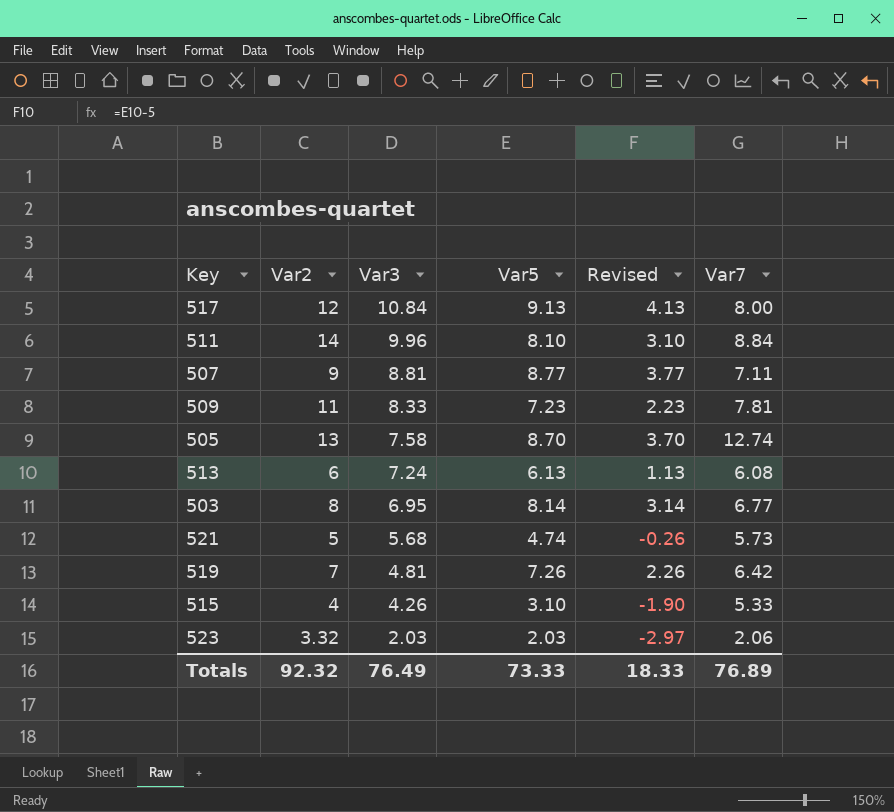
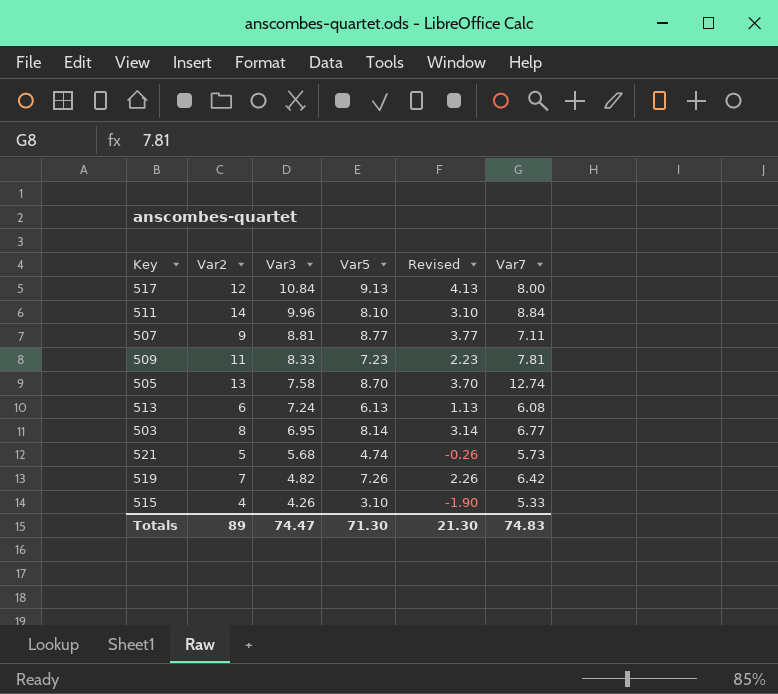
row 523: 3.32 | 2.03 | 2.03 | -2.97 | 2.06 -> none
519 | Var3: 4.81 -> 4.82
Totals | Var2: 92.32 -> 89
Totals | Var3: 76.49 -> 74.47
Totals | Var5: 73.33 -> 71.30
Totals | Revised: 18.33 -> 21.30
Totals | Var7: 76.89 -> 74.83

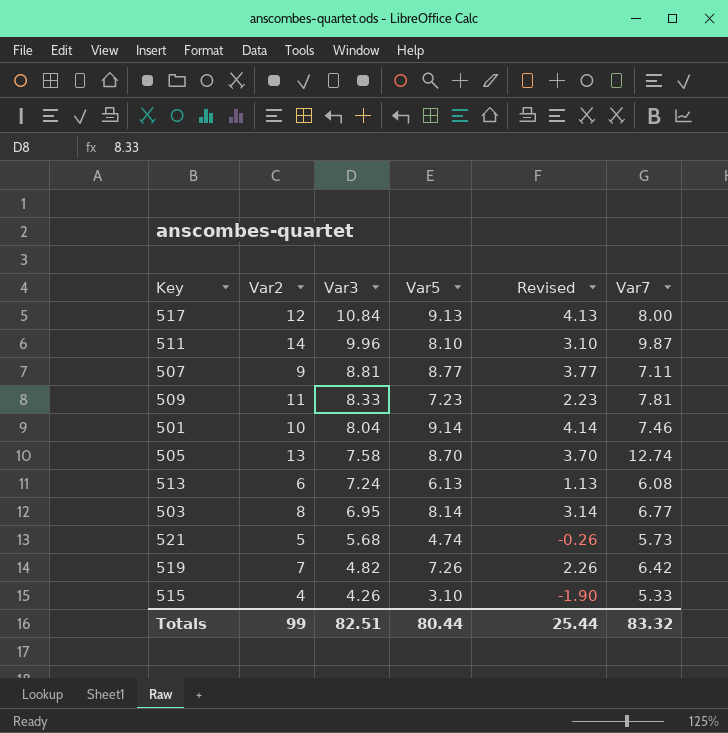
511 | Var7: 8.84 -> 9.87
row 501: none -> 10 | 8.04 | 9.14 | 4.14 | 7.46
Totals | Var2: 89 -> 99
Totals | Var3: 74.47 -> 82.51
Totals | Var5: 71.30 -> 80.44
Totals | Revised: 21.30 -> 25.44
Totals | Var7: 74.83 -> 83.32

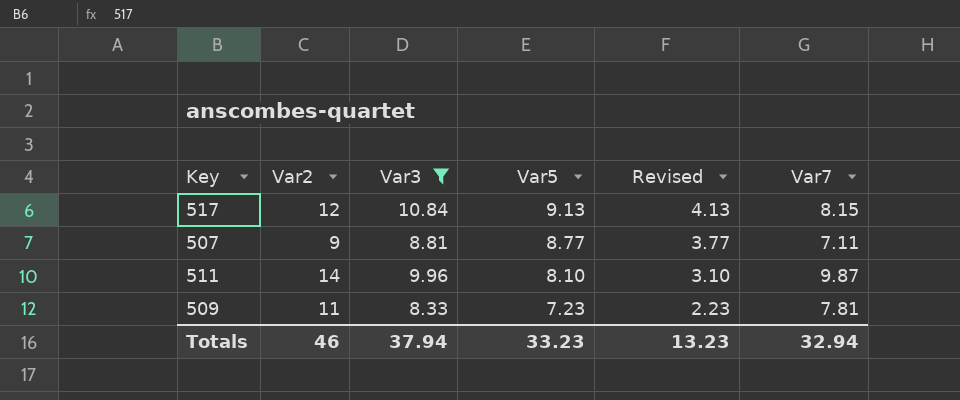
filter: none -> Var3 >= 8.33
row order: Var3 descending -> Var5 descending
517 | Var7: 8.00 -> 8.15
Totals | Var2: 99 -> 46
Totals | Var3: 82.51 -> 37.94
Totals | Var5: 80.44 -> 33.23
Totals | Revised: 25.44 -> 13.23
Totals | Var7: 83.32 -> 32.94

